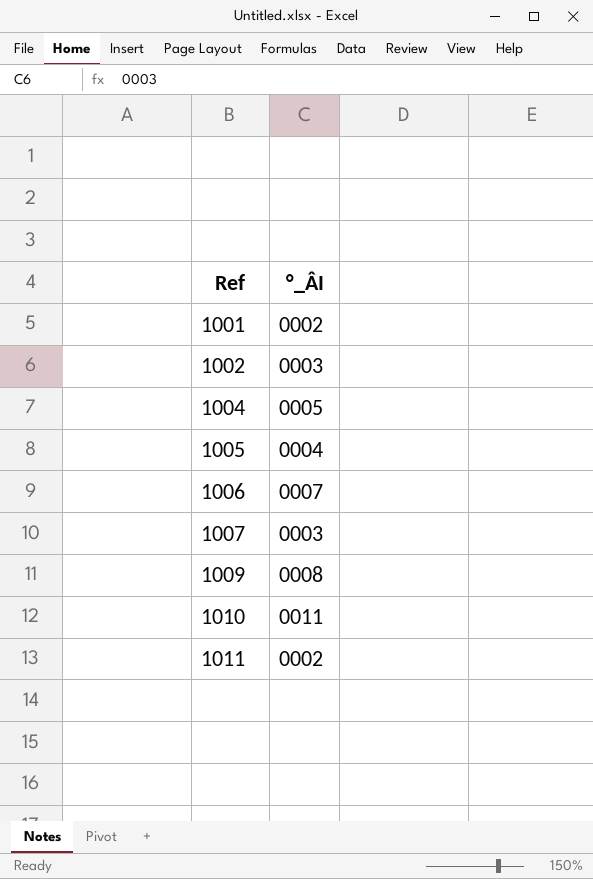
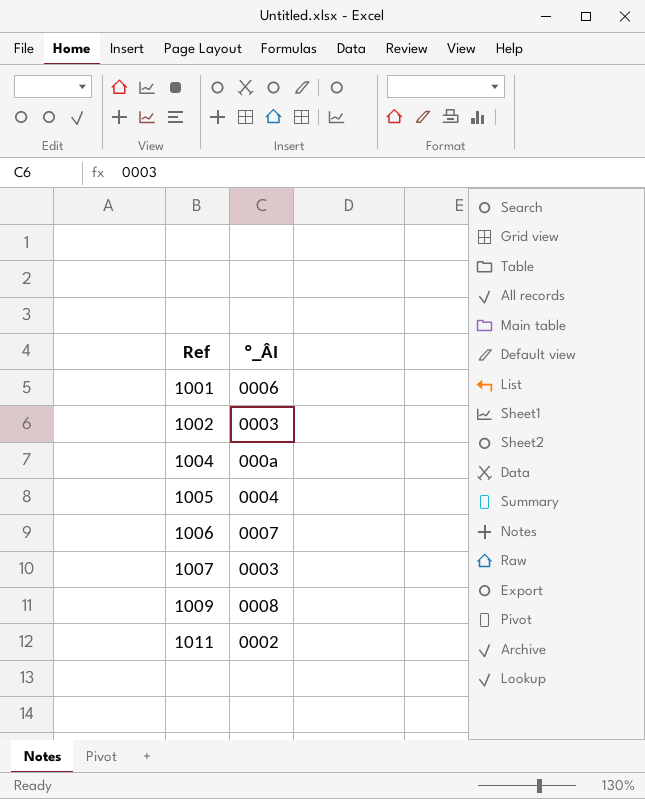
row 1010: 0011 -> none
1001 | °_ÂI: 0002 -> 0006
1004 | °_ÂI: 0005 -> 000a

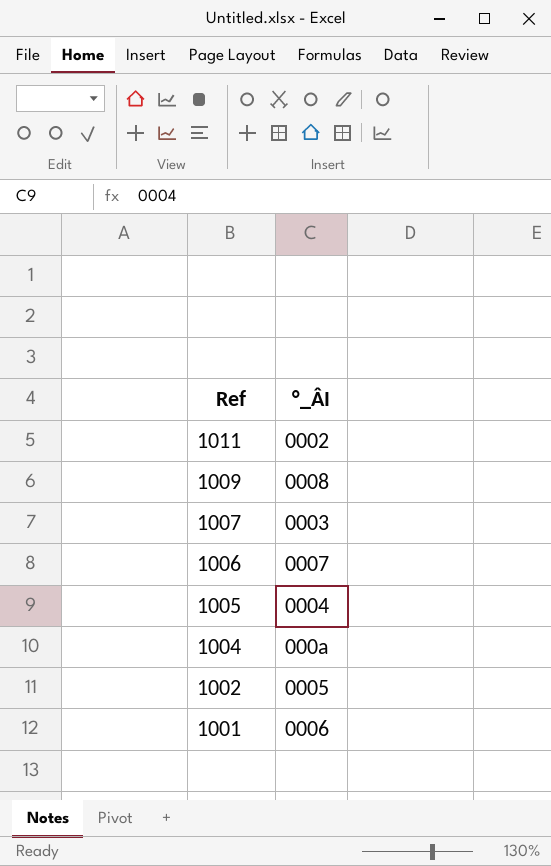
row order: Ref ascending -> Ref descending
1002 | °_ÂI: 0003 -> 0005

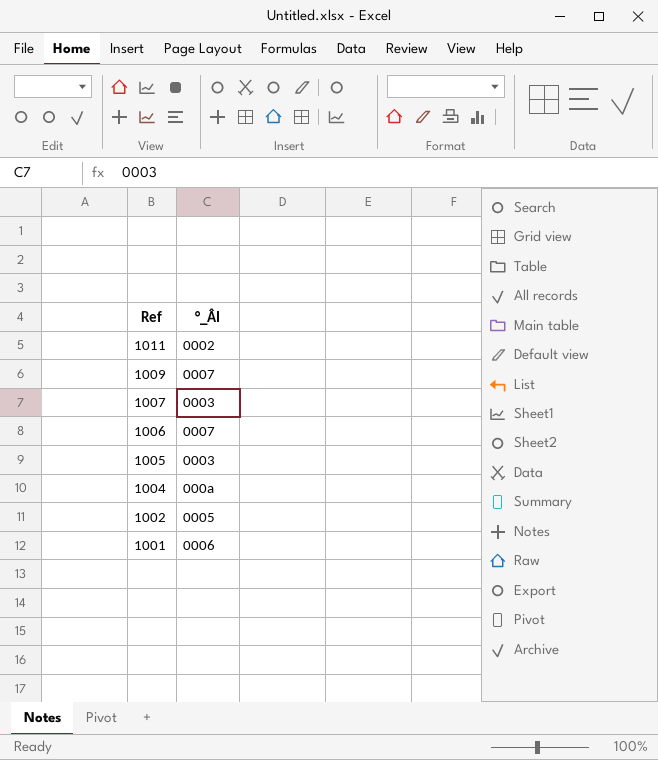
1009 | °_ÂI: 0008 -> 0007
1005 | °_ÂI: 0004 -> 0003

